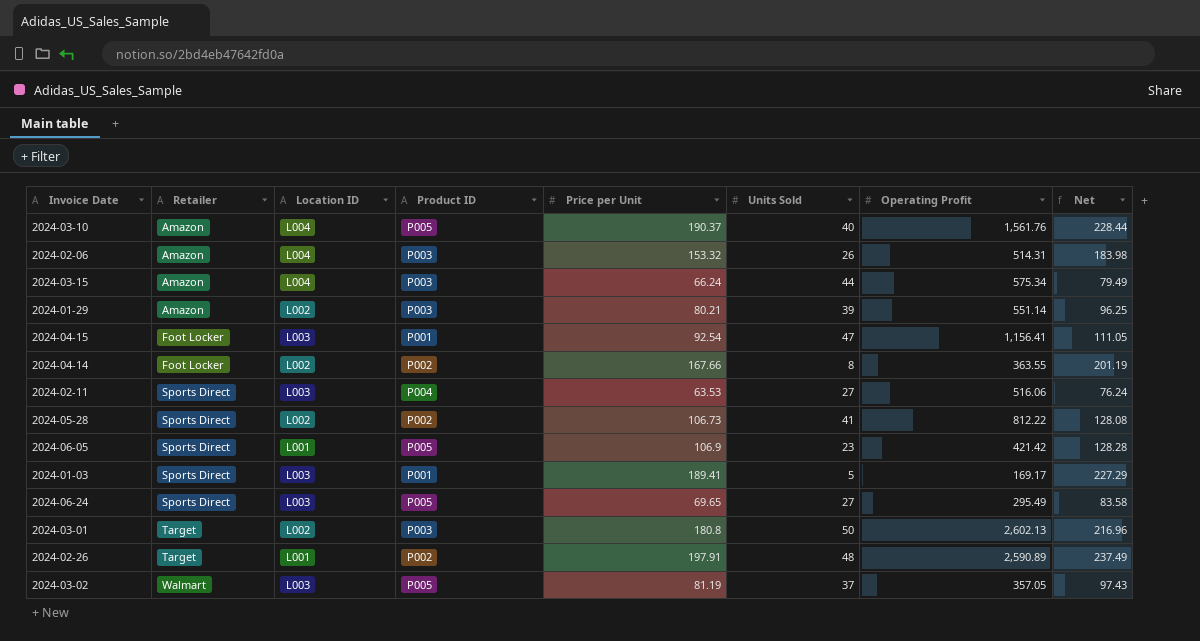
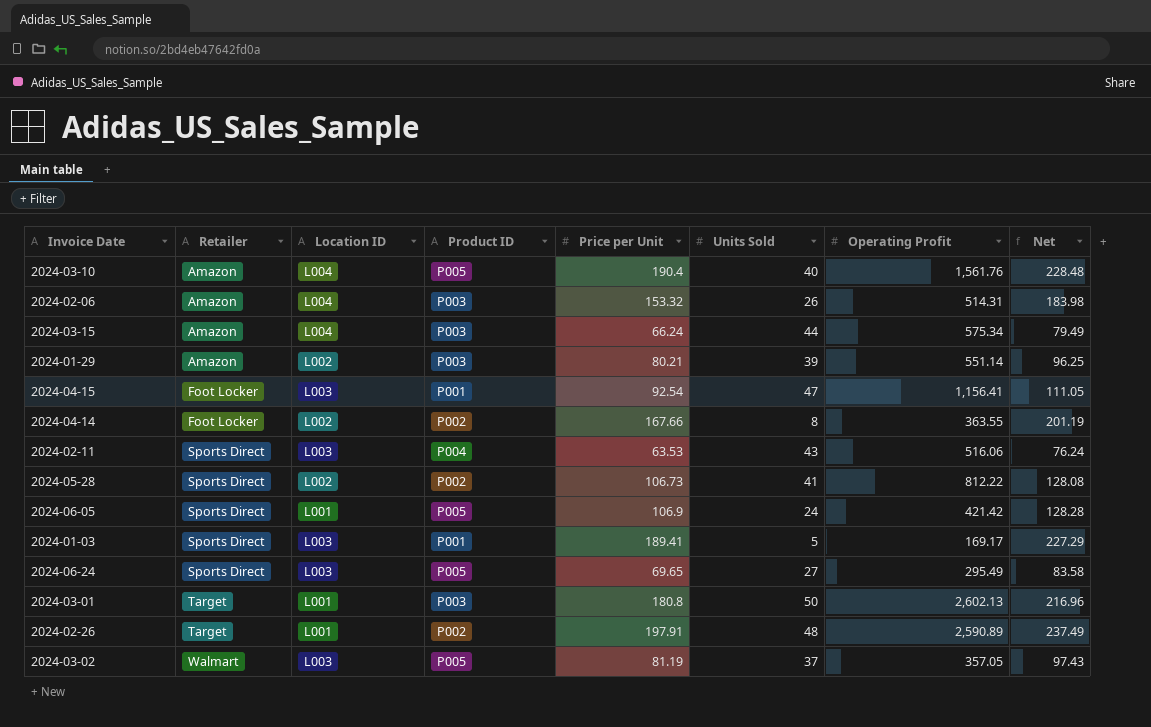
2024-03-10 | Price per Unit: 190.37 -> 190.4
2024-03-10 | Net: 228.44 -> 228.48
2024-02-11 | Units Sold: 27 -> 43
2024-06-05 | Units Sold: 23 -> 24
2024-03-01 | Location ID: L002 -> L001

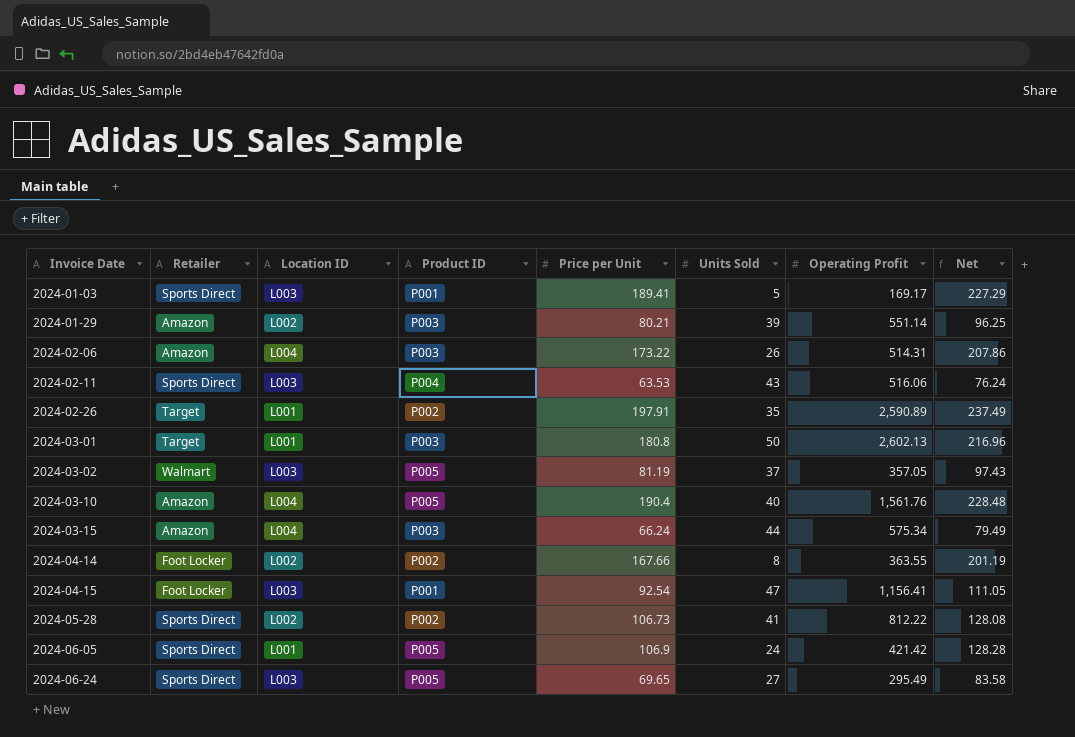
row order: Retailer ascending -> Invoice Date ascending
2024-02-06 | Price per Unit: 153.32 -> 173.22
2024-02-06 | Net: 183.98 -> 207.86
2024-02-26 | Units Sold: 48 -> 35

